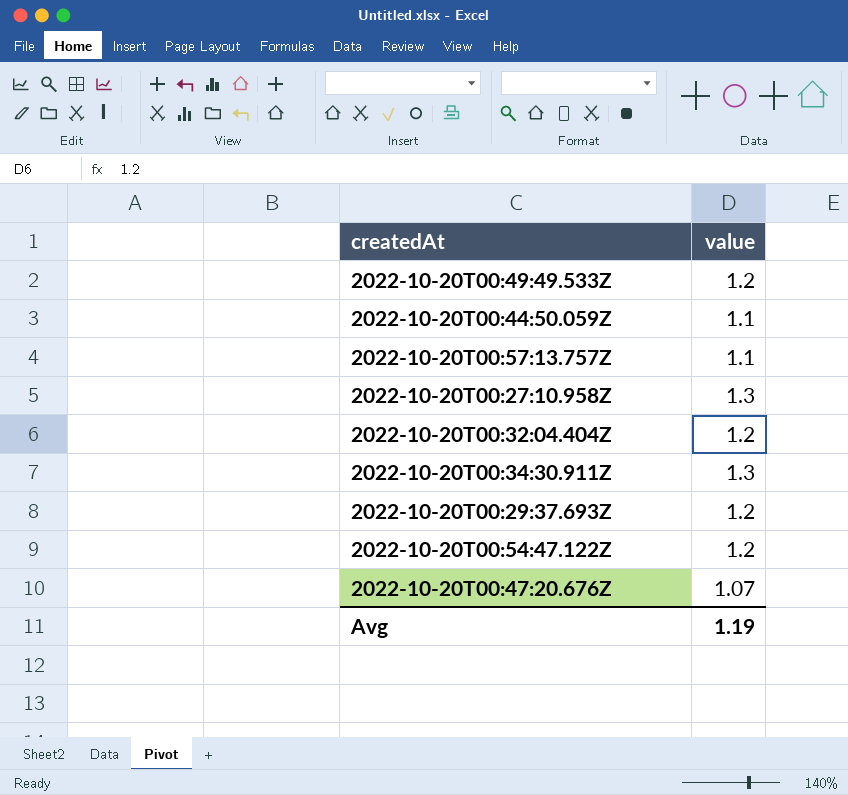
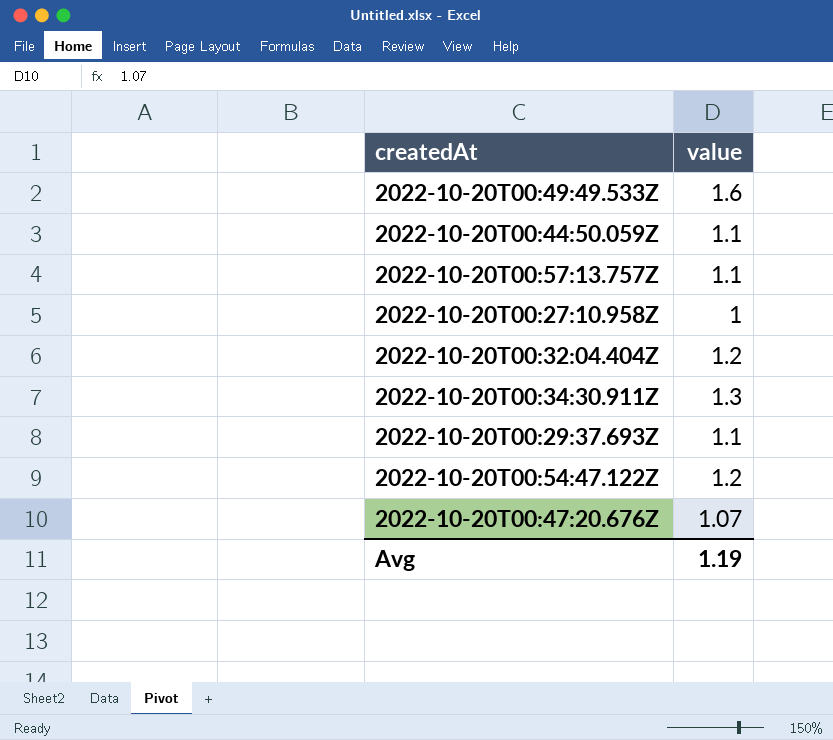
2022-10-20T00:49:49.533Z | value: 1.2 -> 1.6
2022-10-20T00:27:10.958Z | value: 1.3 -> 1
2022-10-20T00:29:37.693Z | value: 1.2 -> 1.1

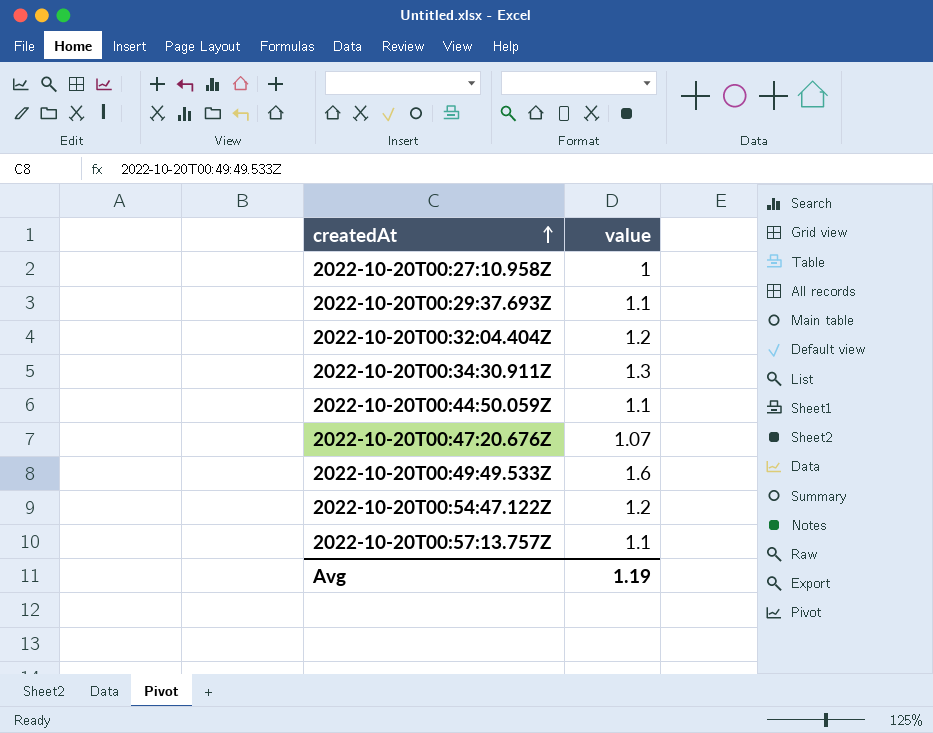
row order: none -> createdAt ascending

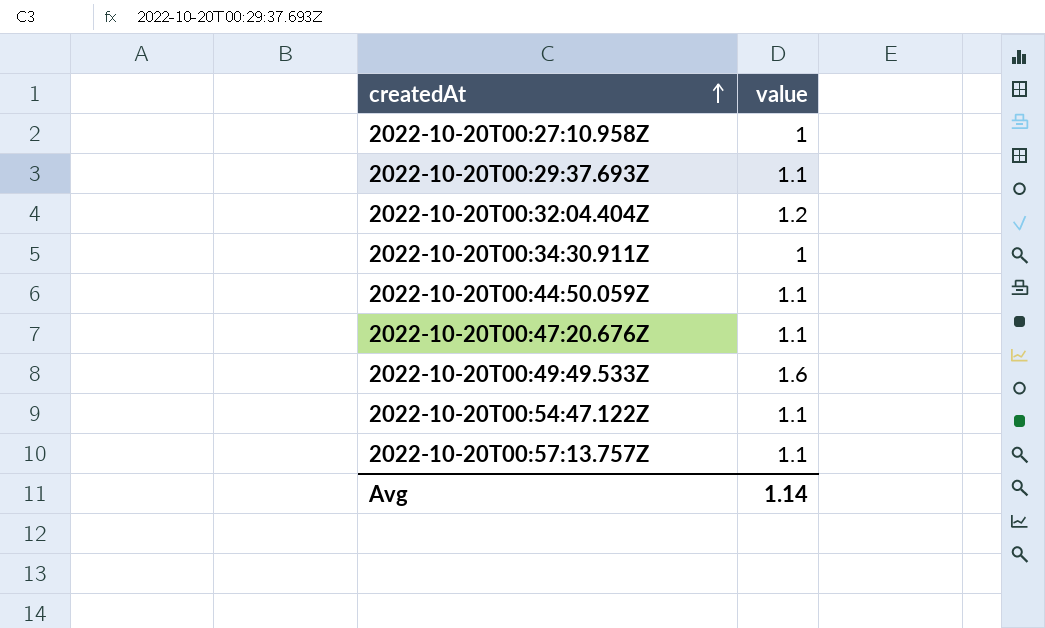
2022-10-20T00:34:30.911Z | value: 1.3 -> 1
2022-10-20T00:47:20.676Z | value: 1.07 -> 1.1
2022-10-20T00:54:47.122Z | value: 1.2 -> 1.1
Avg | value: 1.19 -> 1.14

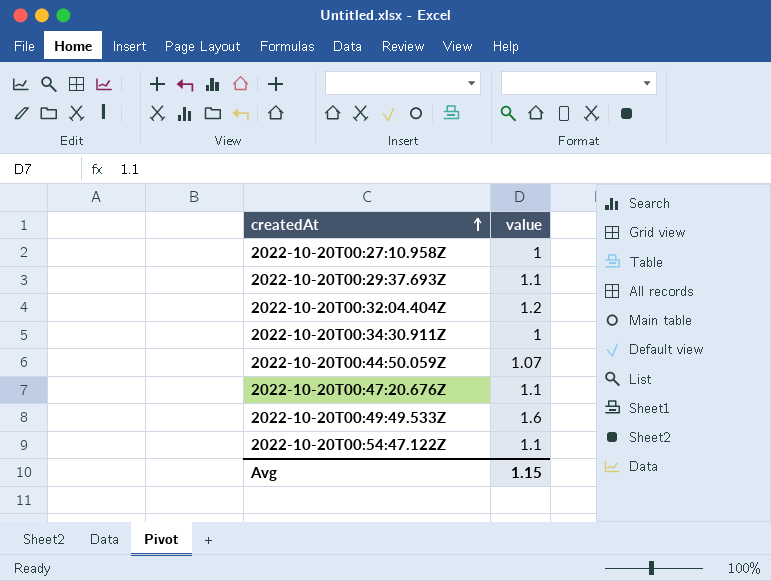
row 2022-10-20T00:57:13.757Z: 1.1 -> none
2022-10-20T00:44:50.059Z | value: 1.1 -> 1.07
Avg | value: 1.14 -> 1.15

